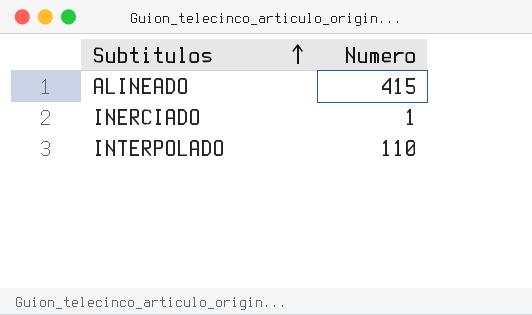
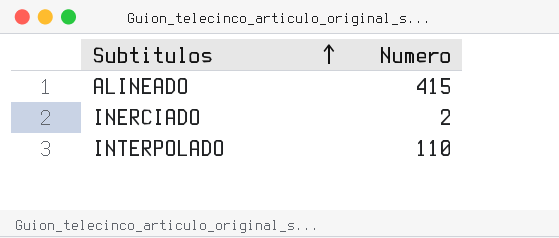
INERCIADO | Numero: 1 -> 2

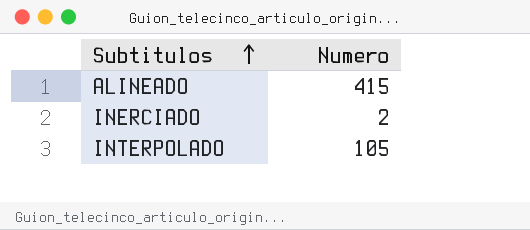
INTERPOLADO | Numero: 110 -> 105

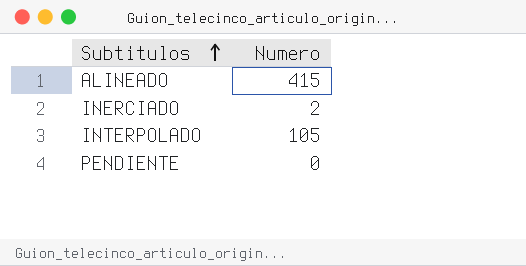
row PENDIENTE: none -> 0

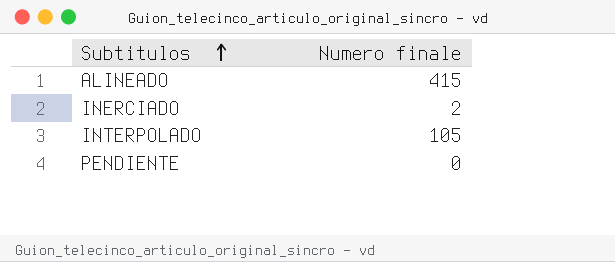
column name: Numero -> Numero finale

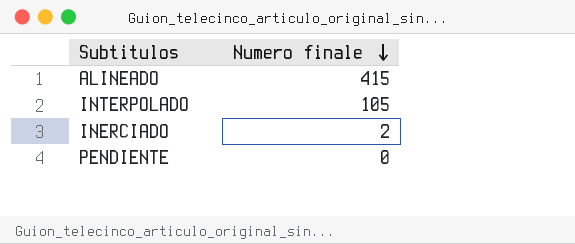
row order: Subtitulos ascending -> Numero finale descending

